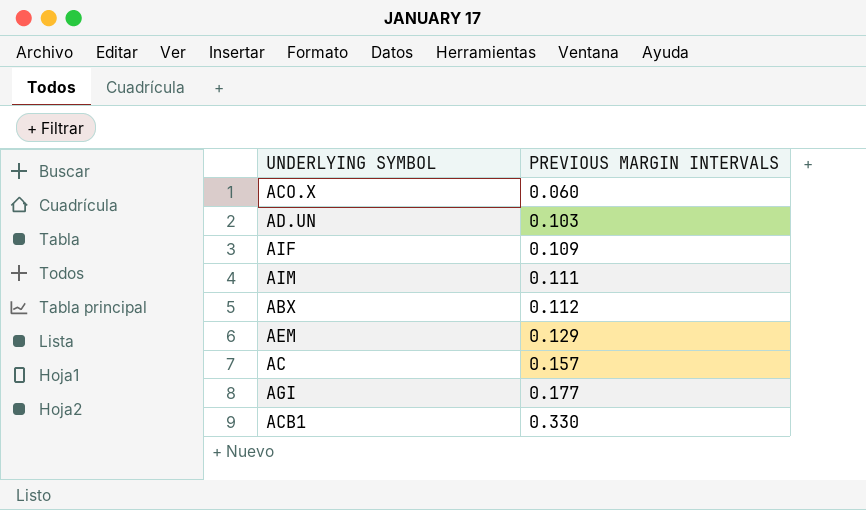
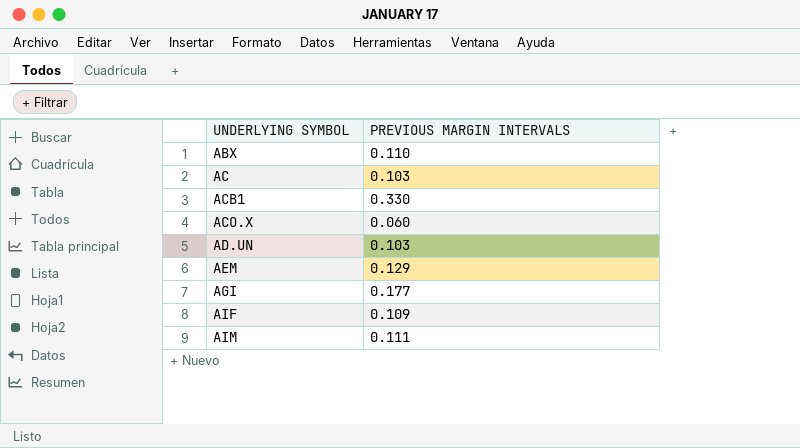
row order: PREVIOUS MARGIN INTERVALS ascending -> UNDERLYING SYMBOL ascending
ABX | PREVIOUS MARGIN INTERVALS: 0.112 -> 0.110
AC | PREVIOUS MARGIN INTERVALS: 0.157 -> 0.103

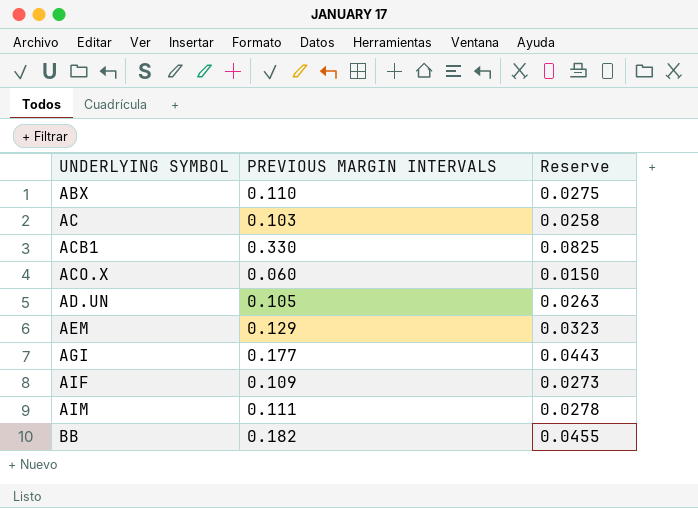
column Reserve | formula: none -> [PREVIOUS MARGIN INTERVALS] * 0.25
AD.UN | PREVIOUS MARGIN INTERVALS: 0.103 -> 0.105
row BB: none -> 0.182 | 0.0455

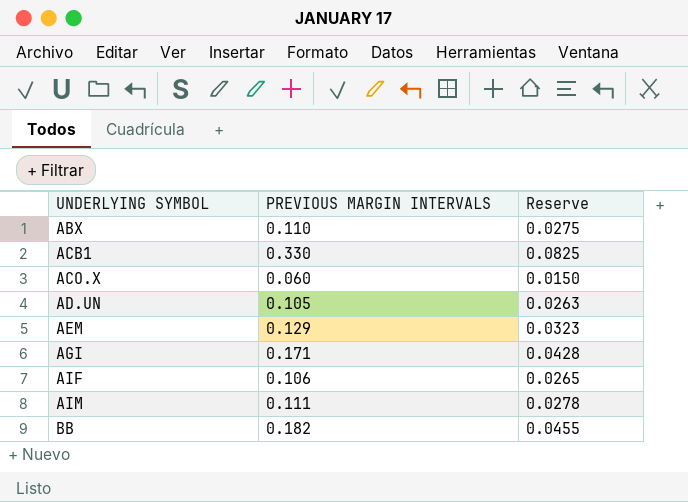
row AC: 0.103 | 0.0258 -> none
AGI | PREVIOUS MARGIN INTERVALS: 0.177 -> 0.171
AGI | Reserve: 0.0443 -> 0.0428
AIF | PREVIOUS MARGIN INTERVALS: 0.109 -> 0.106
AIF | Reserve: 0.0273 -> 0.0265

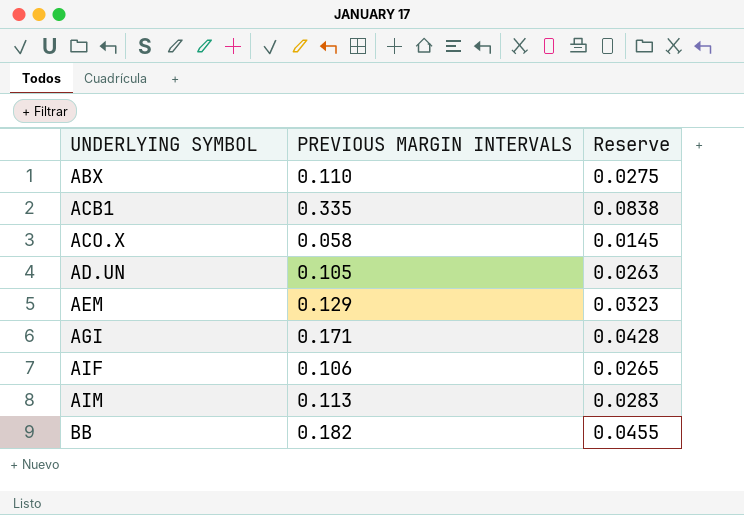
ACB1 | PREVIOUS MARGIN INTERVALS: 0.330 -> 0.335
ACB1 | Reserve: 0.0825 -> 0.0838
ACO.X | PREVIOUS MARGIN INTERVALS: 0.060 -> 0.058
ACO.X | Reserve: 0.0150 -> 0.0145
AIM | PREVIOUS MARGIN INTERVALS: 0.111 -> 0.113
AIM | Reserve: 0.0278 -> 0.0283

